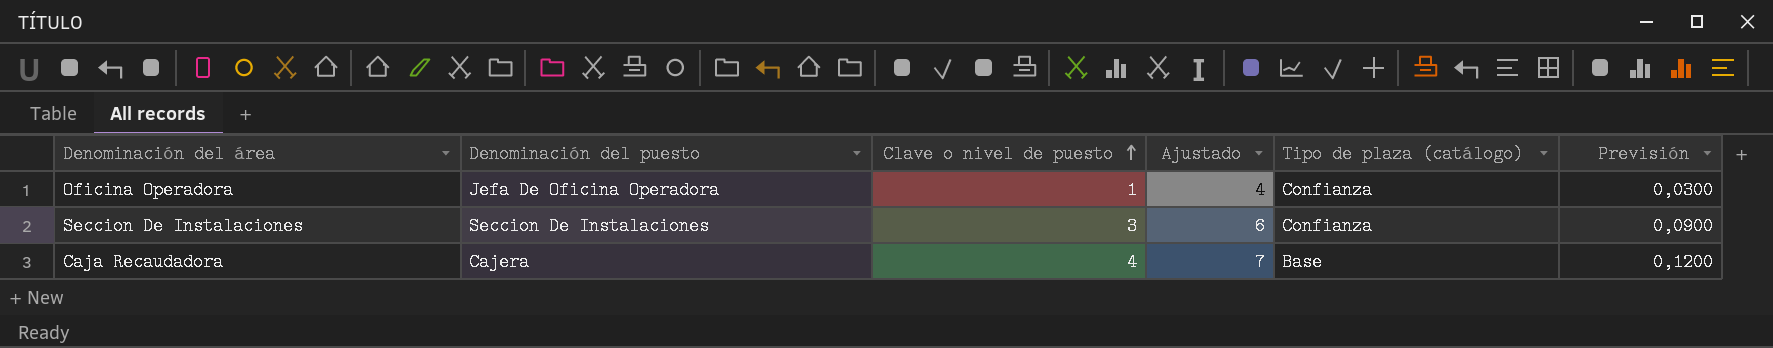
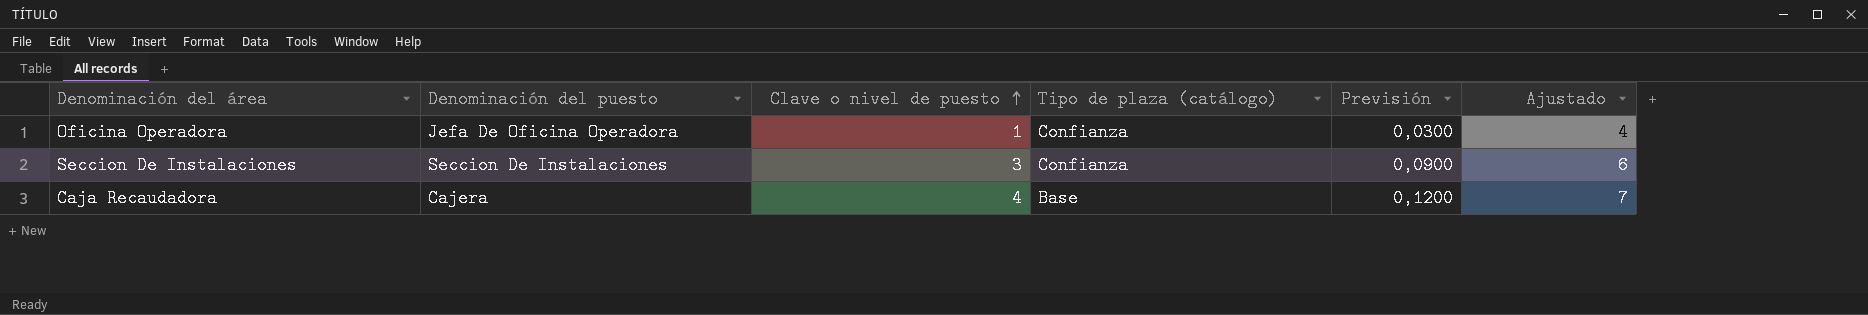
column Ajustado | position: 4 -> 6

